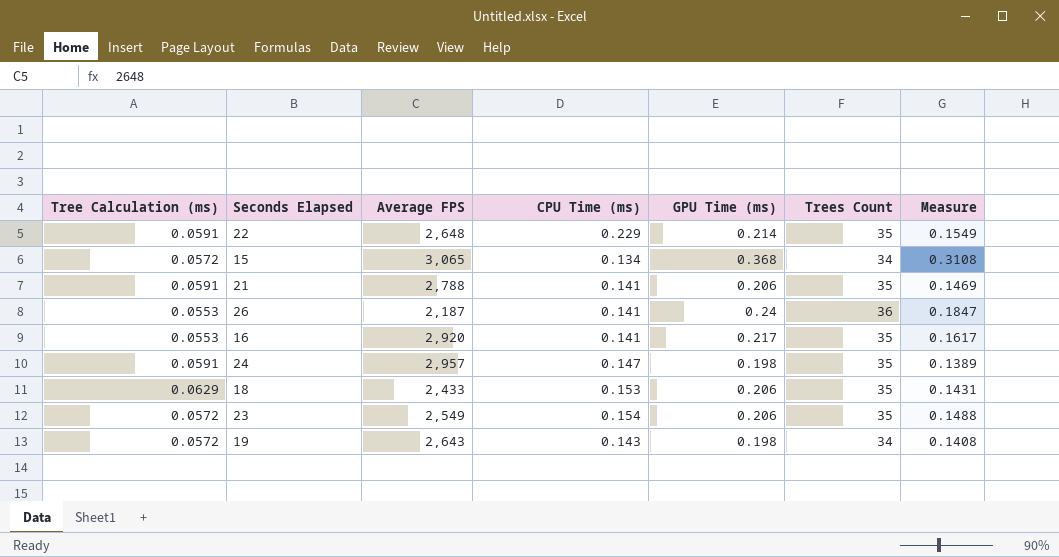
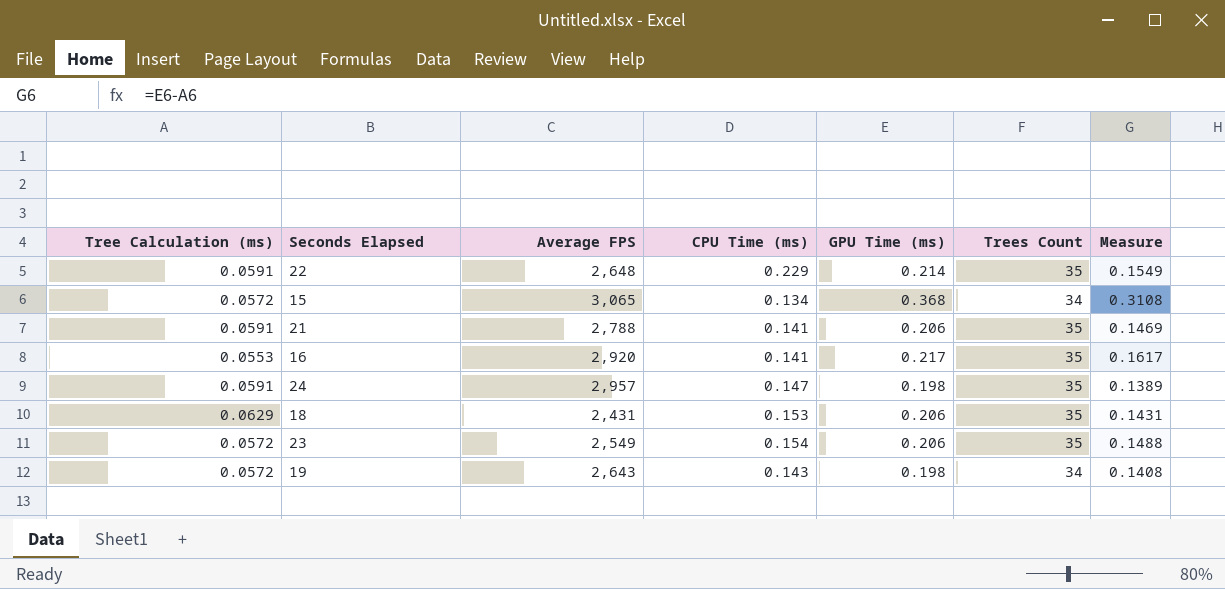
row 26: 0.0553 | 2,187 | 0.141 | 0.24 | 36 | 0.1847 -> none
18 | Average FPS: 2,433 -> 2,431

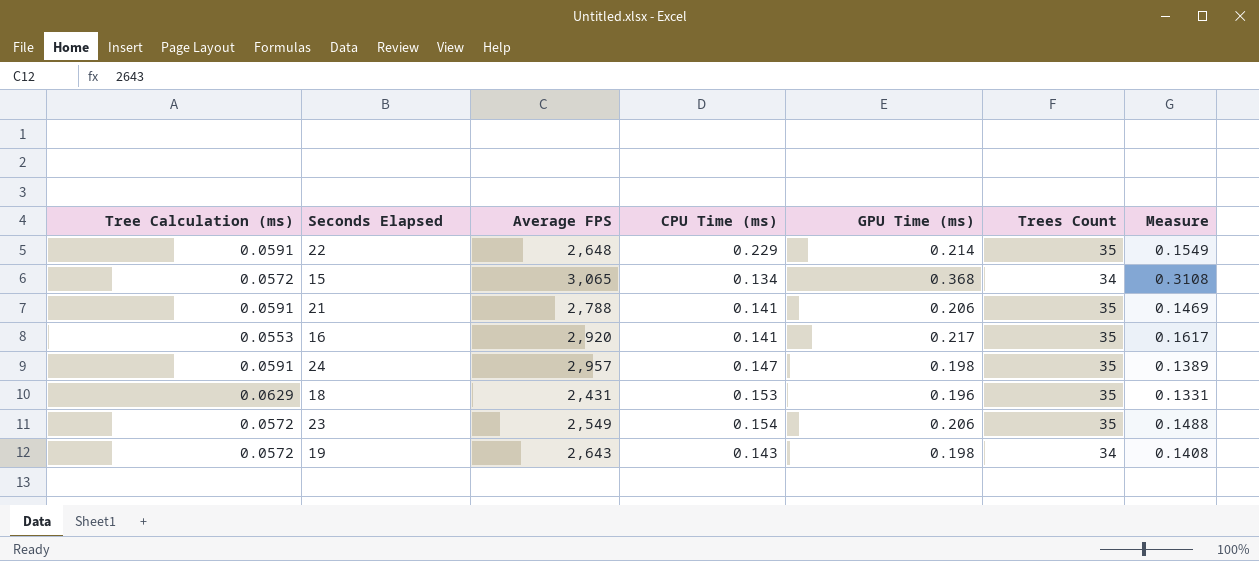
18 | GPU Time (ms): 0.206 -> 0.196
18 | Measure: 0.1431 -> 0.1331

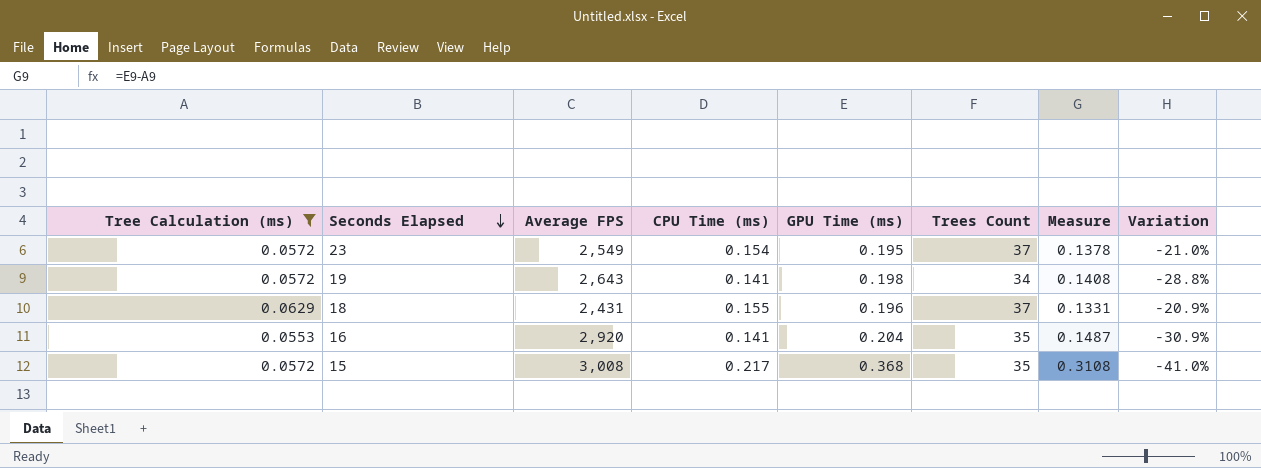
filter: none -> Tree Calculation (ms) != 0.0591
row order: none -> Seconds Elapsed descending
column Variation | formula: none -> ([CPU Time (ms)] - [GPU Time (ms)]) / [GPU Time (ms)]
23 | GPU Time (ms): 0.206 -> 0.195
23 | Trees Count: 35 -> 37
23 | Measure: 0.1488 -> 0.1378
19 | CPU Time (ms): 0.143 -> 0.141
18 | CPU Time (ms): 0.153 -> 0.155
18 | Trees Count: 35 -> 37
16 | GPU Time (ms): 0.217 -> 0.204
16 | Measure: 0.1617 -> 0.1487
15 | Average FPS: 3,065 -> 3,008
15 | CPU Time (ms): 0.134 -> 0.217
15 | Trees Count: 34 -> 35

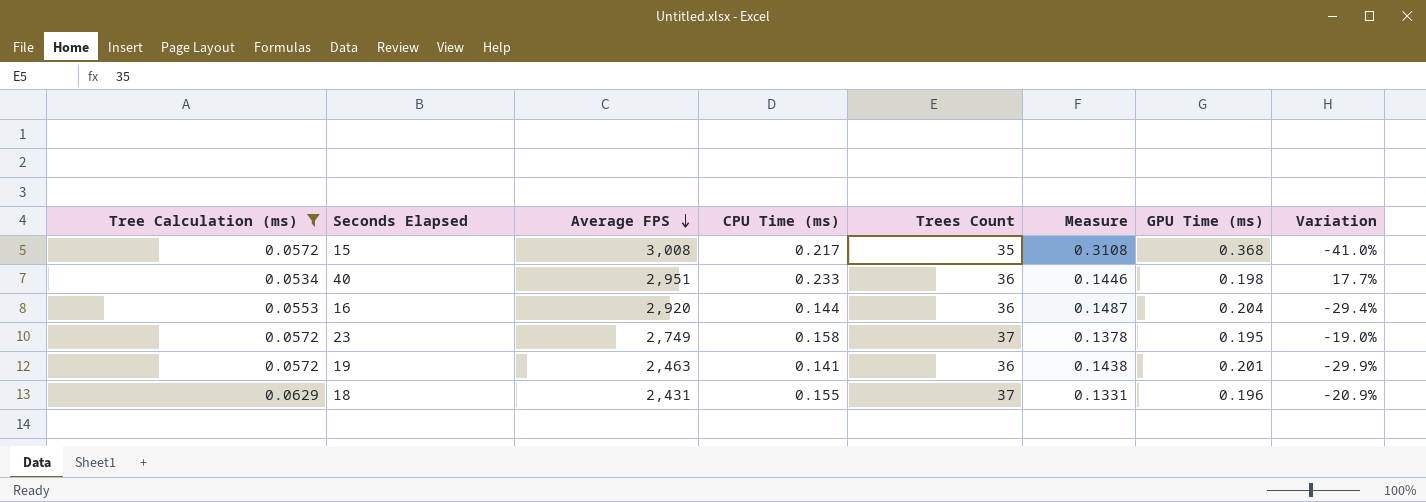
row order: Seconds Elapsed descending -> Average FPS descending
column GPU Time (ms) | position: 5 -> 7
row 40: none -> 0.0534 | 2,951 | 0.233 | 36 | 0.1446 | 0.198 | 17.7%
16 | CPU Time (ms): 0.141 -> 0.144
16 | Trees Count: 35 -> 36
16 | Variation: -30.9% -> -29.4%
23 | Average FPS: 2,549 -> 2,749
23 | CPU Time (ms): 0.154 -> 0.158
23 | Variation: -21.0% -> -19.0%
19 | Average FPS: 2,643 -> 2,463
19 | Trees Count: 34 -> 36
19 | Measure: 0.1408 -> 0.1438
19 | GPU Time (ms): 0.198 -> 0.201
19 | Variation: -28.8% -> -29.9%

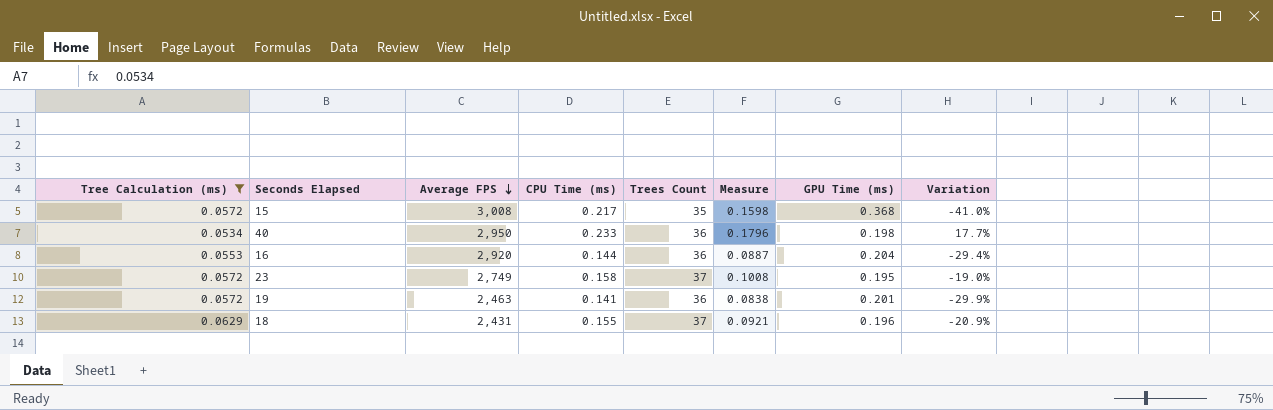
column Measure | formula: [GPU Time (ms)] - [Tree Calculation (ms)] -> [CPU Time (ms)] - [Tree Calculation (ms)]
40 | Average FPS: 2,951 -> 2,950

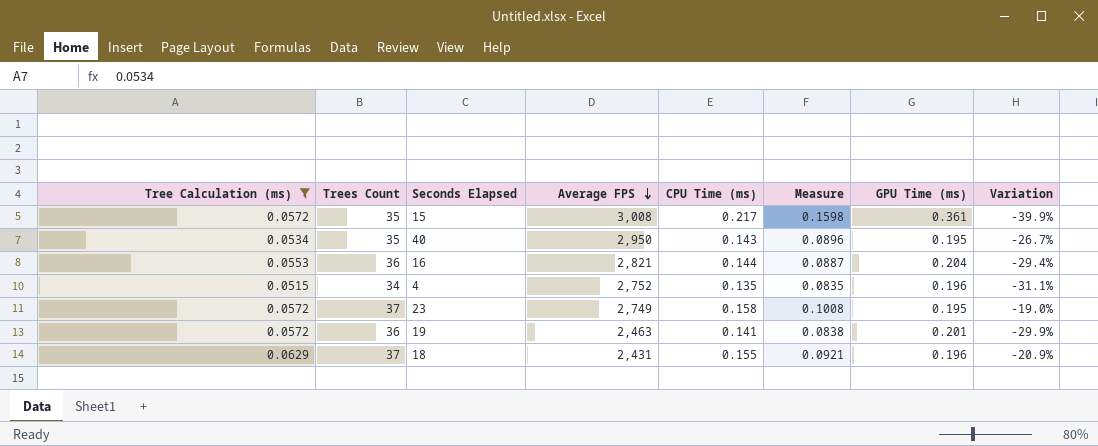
column Trees Count | position: 5 -> 2
15 | GPU Time (ms): 0.368 -> 0.361
15 | Variation: -41.0% -> -39.9%
40 | Trees Count: 36 -> 35
40 | CPU Time (ms): 0.233 -> 0.143
40 | Measure: 0.1796 -> 0.0896
40 | GPU Time (ms): 0.198 -> 0.195
40 | Variation: 17.7% -> -26.7%
16 | Average FPS: 2,920 -> 2,821
row 4: none -> 0.0515 | 34 | 2,752 | 0.135 | 0.0835 | 0.196 | -31.1%

